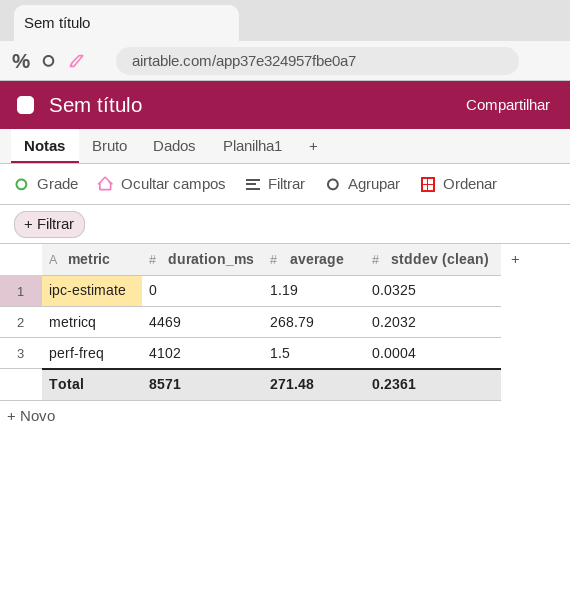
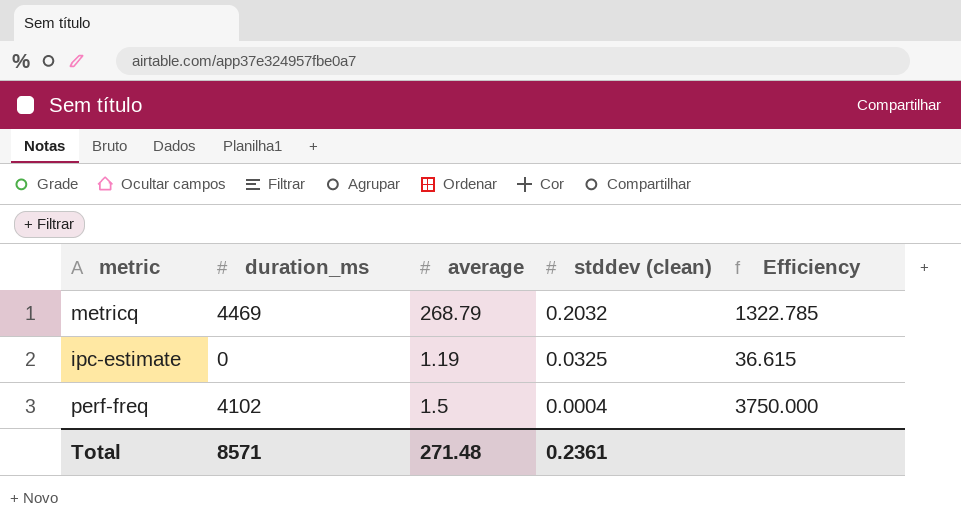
row order: metric ascending -> stddev (clean) descending
column Efficiency | formula: none -> [average] / [stddev (clean)]

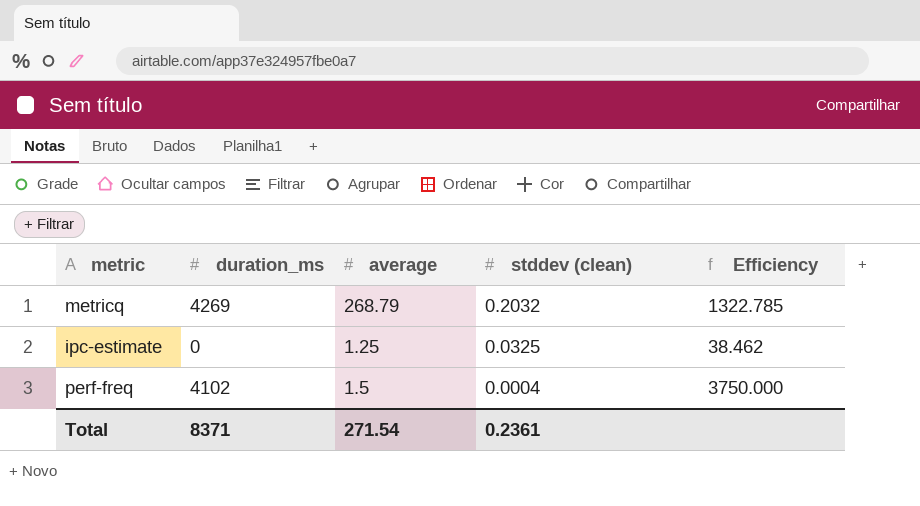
metricq | duration_ms: 4469 -> 4269
ipc-estimate | average: 1.19 -> 1.25
ipc-estimate | Efficiency: 36.615 -> 38.462
Total | duration_ms: 8571 -> 8371
Total | average: 271.48 -> 271.54

